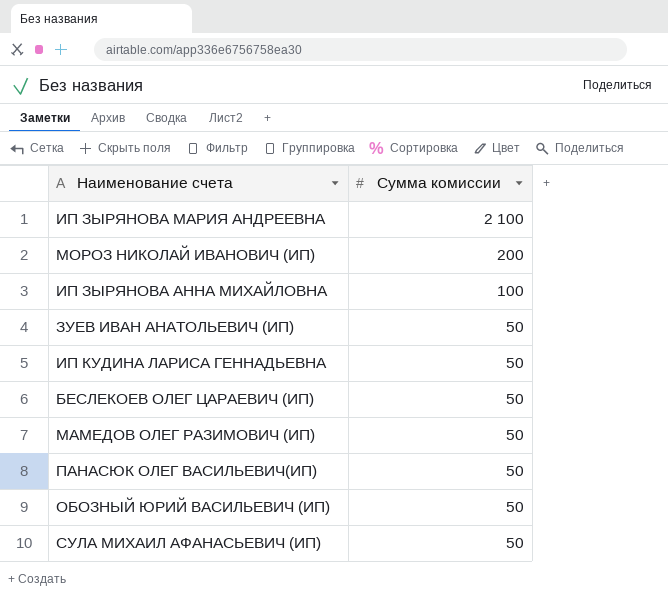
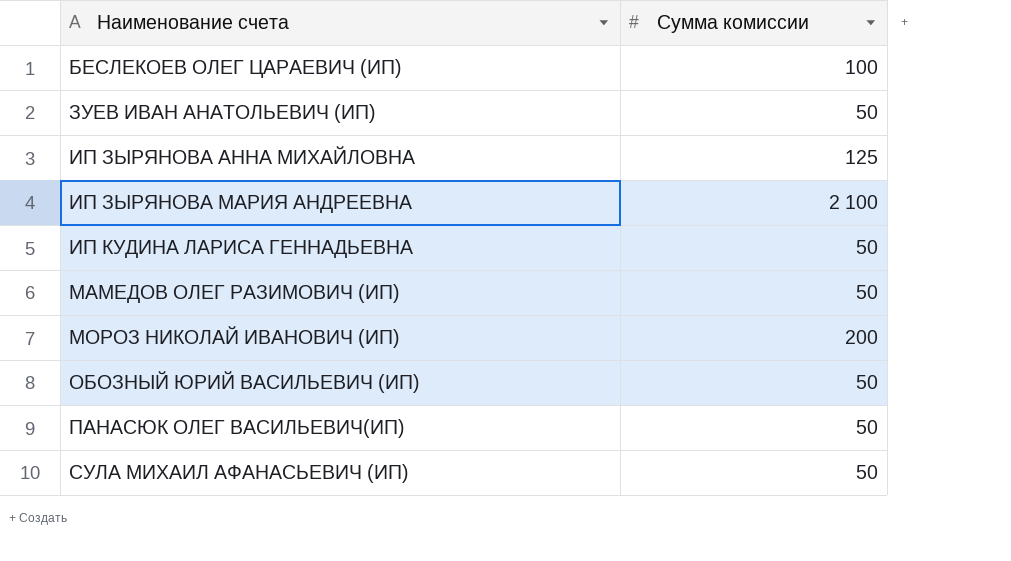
row order: Сумма комиссии descending -> Наименование счета ascending
БЕСЛЕКОЕВ ОЛЕГ ЦАРАЕВИЧ (ИП) | Сумма комиссии: 50 -> 100
ИП ЗЫРЯНОВА АННА МИХАЙЛОВНА | Сумма комиссии: 100 -> 125

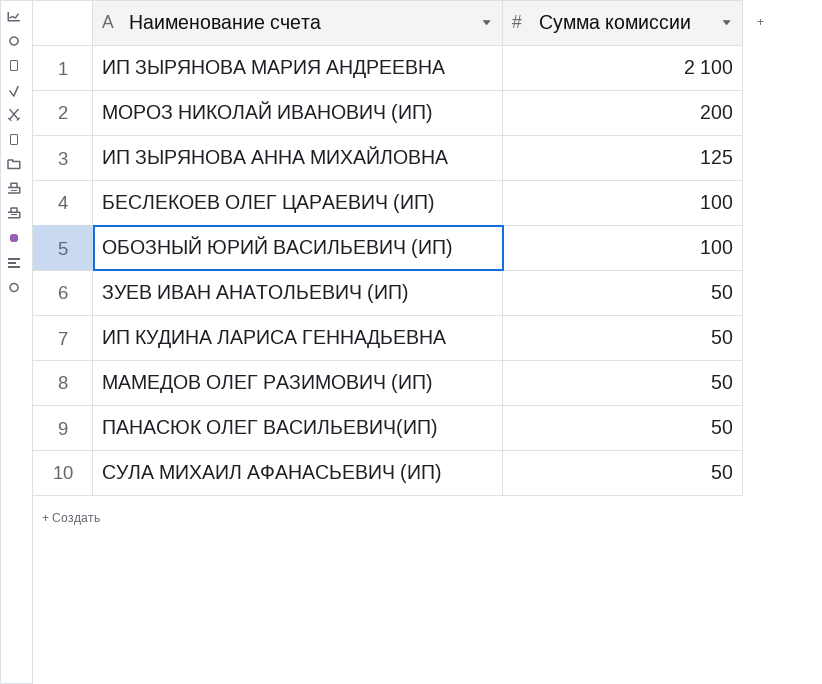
row order: Наименование счета ascending -> Сумма комиссии descending
ОБОЗНЫЙ ЮРИЙ ВАСИЛЬЕВИЧ (ИП) | Сумма комиссии: 50 -> 100

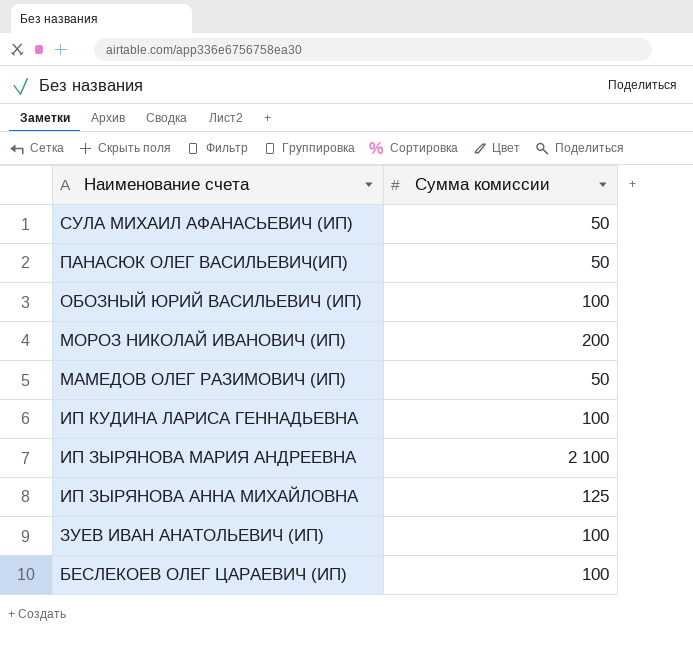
row order: Сумма комиссии descending -> Наименование счета descending
ИП КУДИНА ЛАРИСА ГЕННАДЬЕВНА | Сумма комиссии: 50 -> 100
ЗУЕВ ИВАН АНАТОЛЬЕВИЧ (ИП) | Сумма комиссии: 50 -> 100

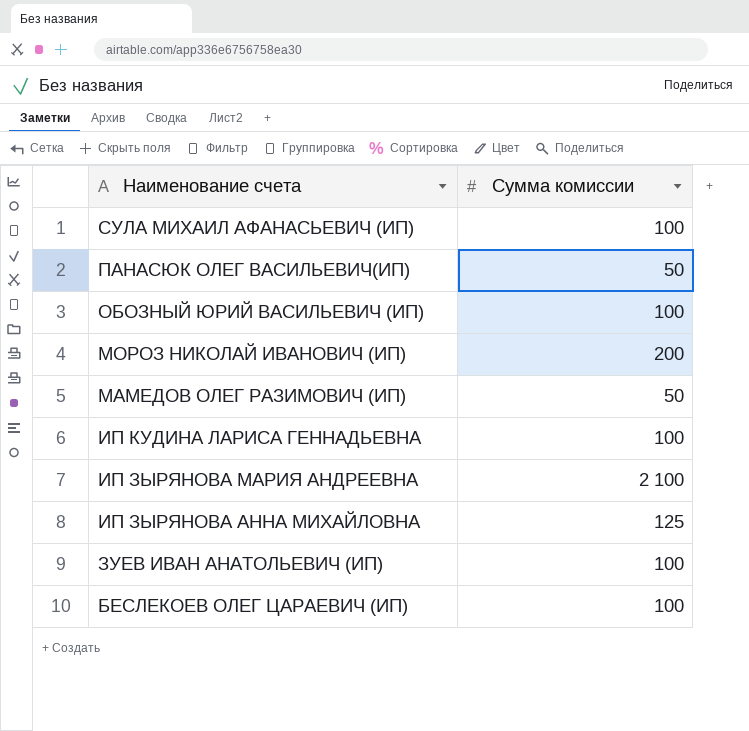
СУЛА МИХАИЛ АФАНАСЬЕВИЧ (ИП) | Сумма комиссии: 50 -> 100

